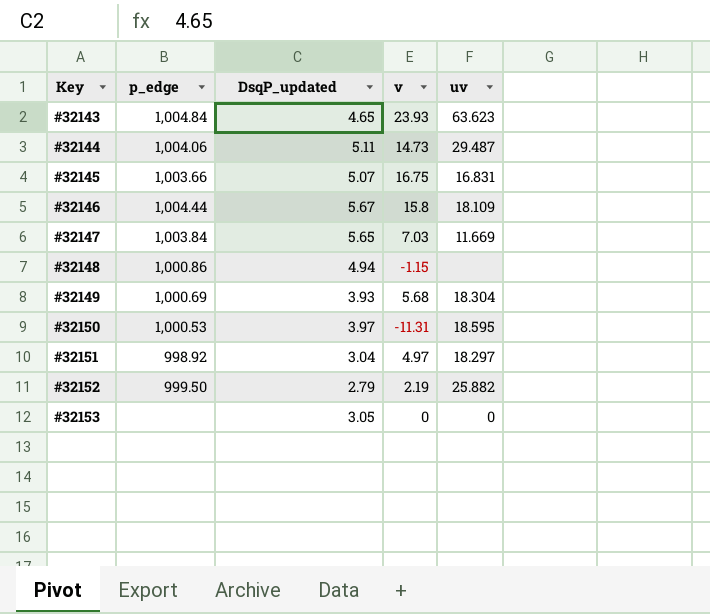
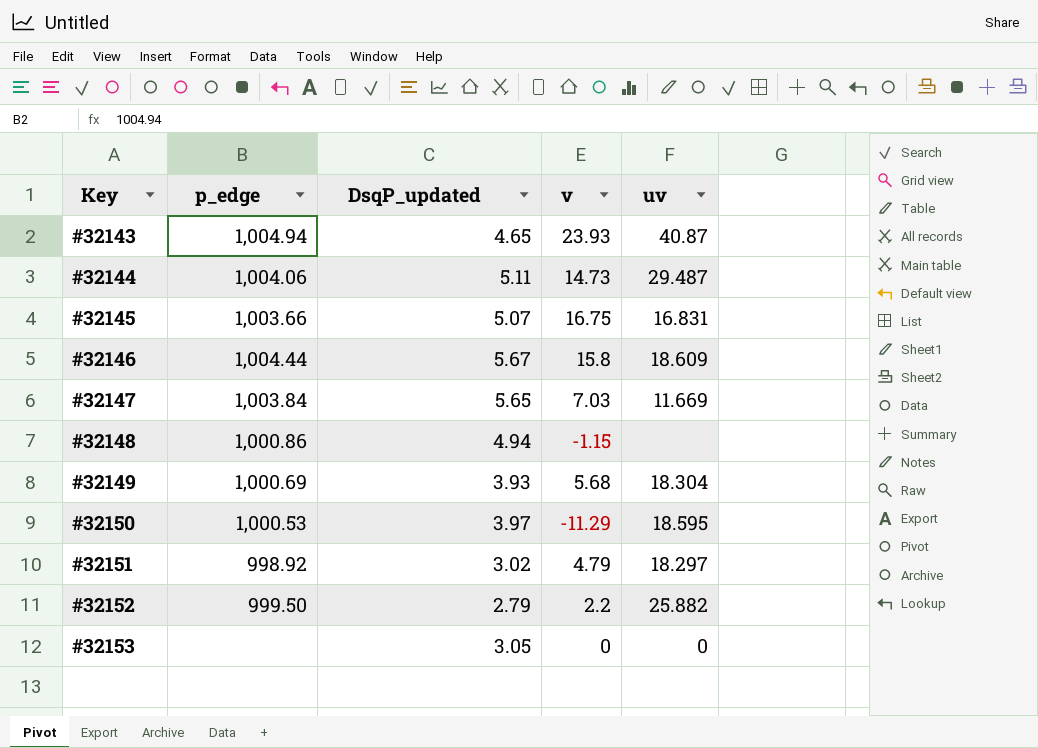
#32143 | p_edge: 1,004.84 -> 1,004.94
#32143 | uv: 63.623 -> 40.87
#32146 | uv: 18.109 -> 18.609
#32150 | v: -11.31 -> -11.29
#32151 | DsqP_updated: 3.04 -> 3.02
#32151 | v: 4.97 -> 4.79
#32152 | v: 2.19 -> 2.2

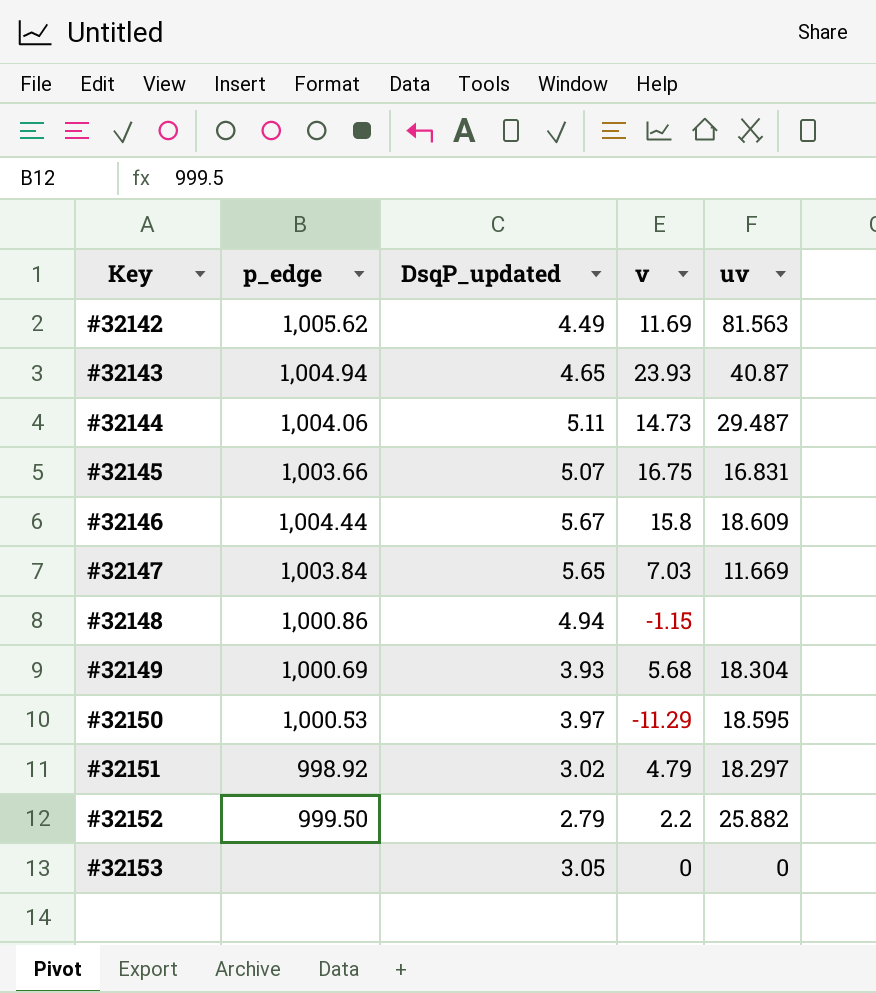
row #32142: none -> 1,005.62 | 4.49 | 11.69 | 81.563

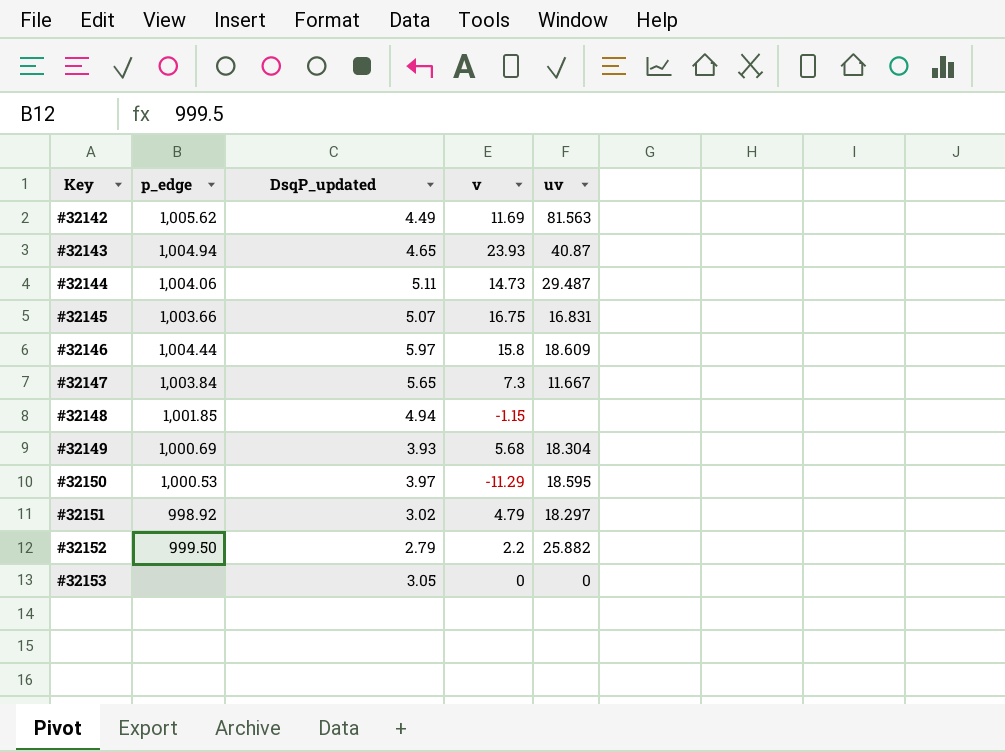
#32146 | DsqP_updated: 5.67 -> 5.97
#32147 | v: 7.03 -> 7.3
#32147 | uv: 11.669 -> 11.667
#32148 | p_edge: 1,000.86 -> 1,001.85

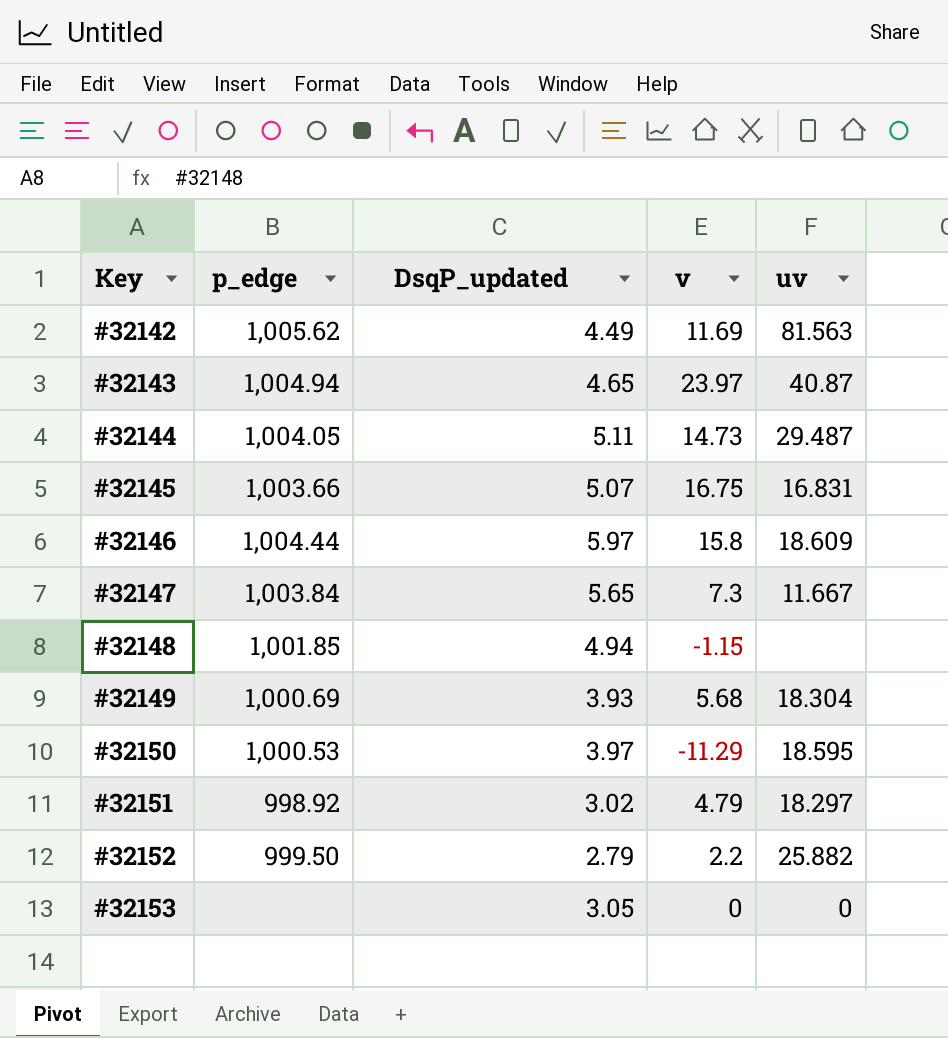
#32143 | v: 23.93 -> 23.97
#32144 | p_edge: 1,004.06 -> 1,004.05

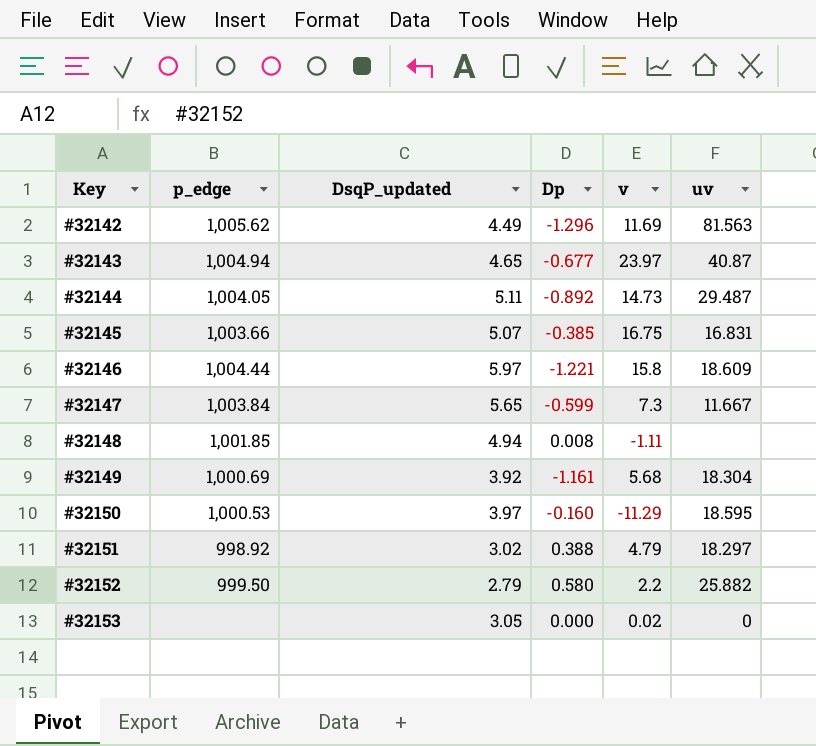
column Dp | position: none -> 4
#32148 | v: -1.15 -> -1.11
#32149 | DsqP_updated: 3.93 -> 3.92
#32153 | v: 0 -> 0.02

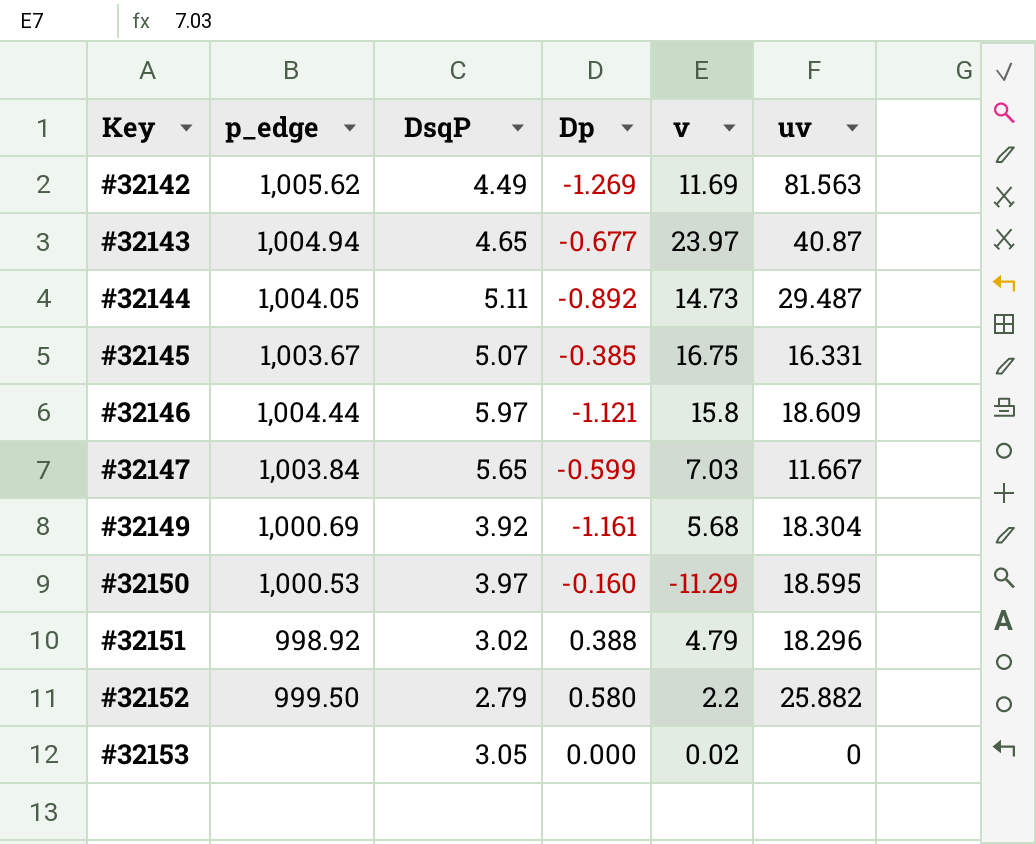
column name: DsqP_updated -> DsqP
row #32148: 1,001.85 | 4.94 | 0.008 | -1.11 | none -> none
#32142 | Dp: -1.296 -> -1.269
#32145 | p_edge: 1,003.66 -> 1,003.67
#32145 | uv: 16.831 -> 16.331
#32146 | Dp: -1.221 -> -1.121
#32147 | v: 7.3 -> 7.03
#32151 | uv: 18.297 -> 18.296

